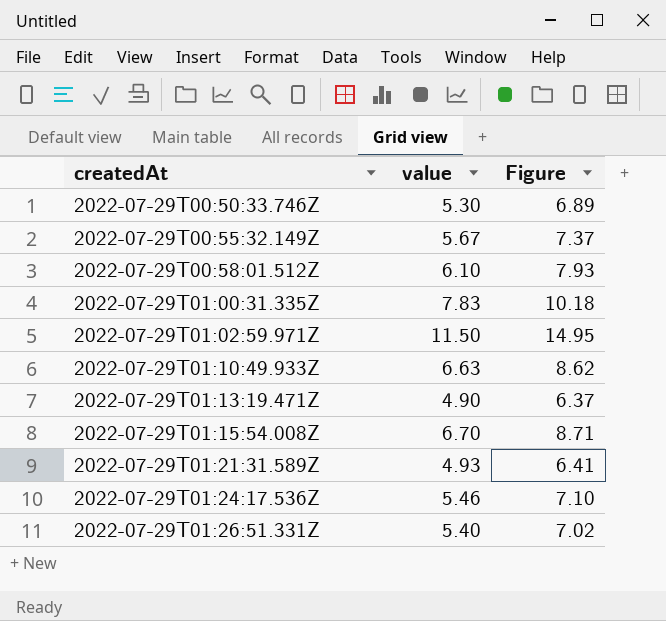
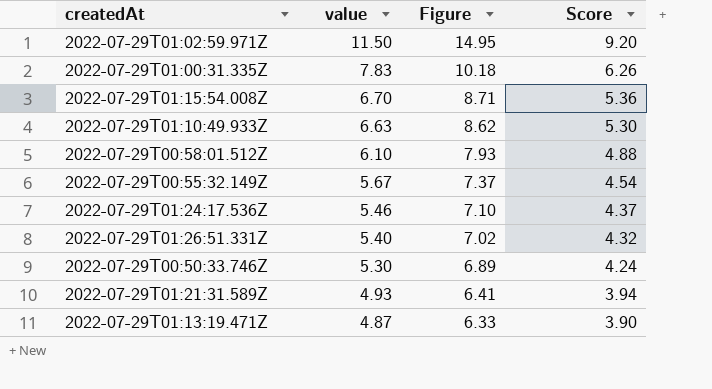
row order: createdAt ascending -> value descending
column Score | formula: none -> [value] * 0.8
2022-07-29T01:13:19.471Z | value: 4.90 -> 4.87
2022-07-29T01:13:19.471Z | Figure: 6.37 -> 6.33

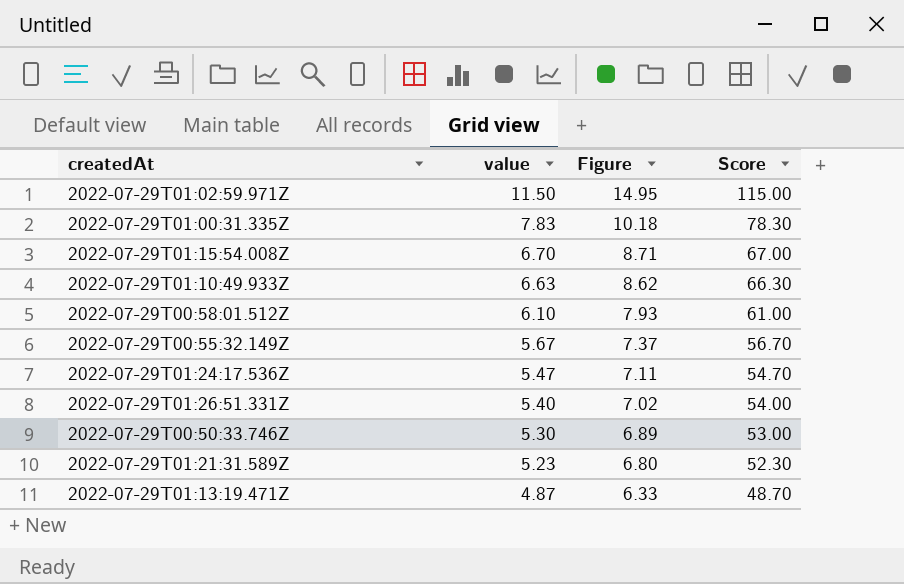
column Score | formula: [value] * 0.8 -> [value] * 10
2022-07-29T01:24:17.536Z | value: 5.46 -> 5.47
2022-07-29T01:24:17.536Z | Figure: 7.10 -> 7.11
2022-07-29T01:21:31.589Z | value: 4.93 -> 5.23
2022-07-29T01:21:31.589Z | Figure: 6.41 -> 6.80

